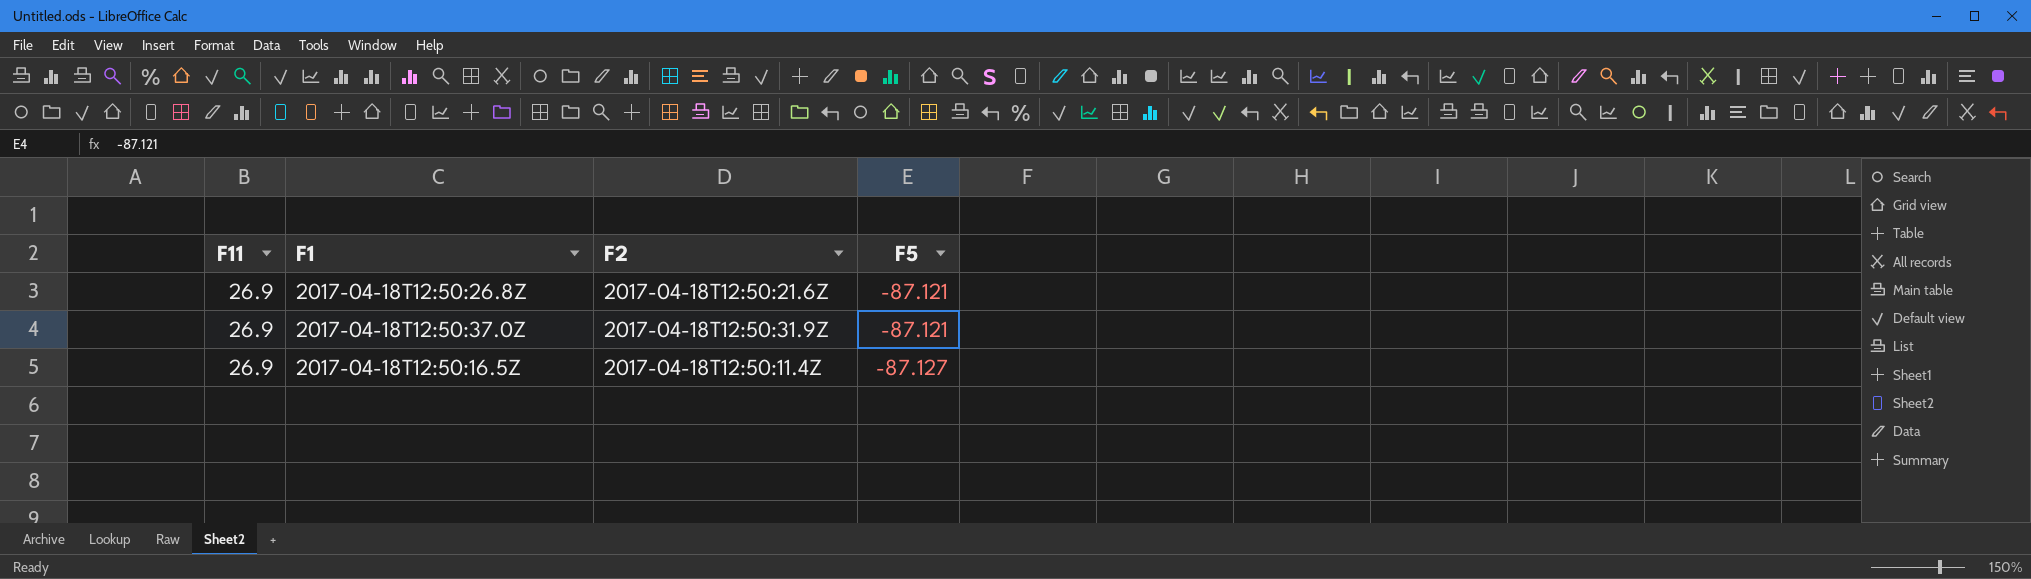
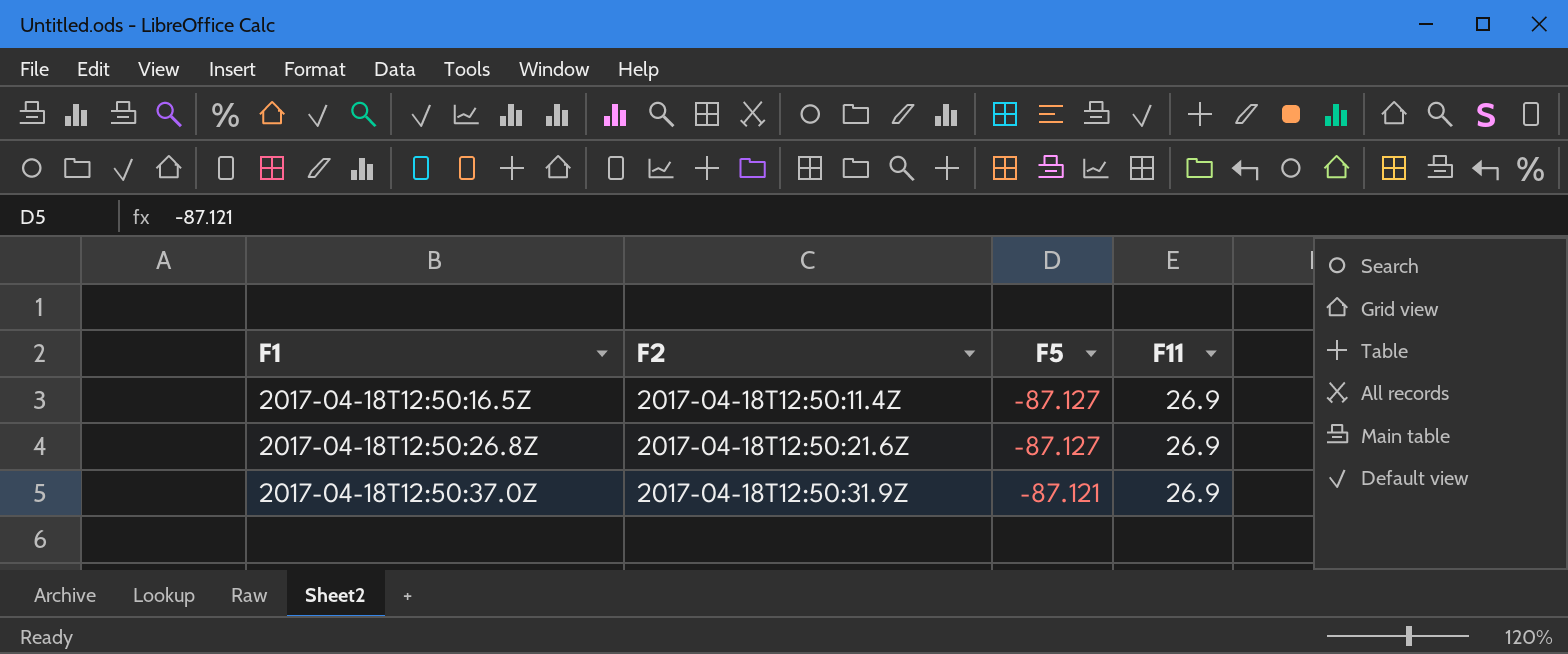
row order: F5 descending -> F1 ascending
column F11 | position: 1 -> 4
2017-04-18T12:50:26.8Z | F5: -87.121 -> -87.127

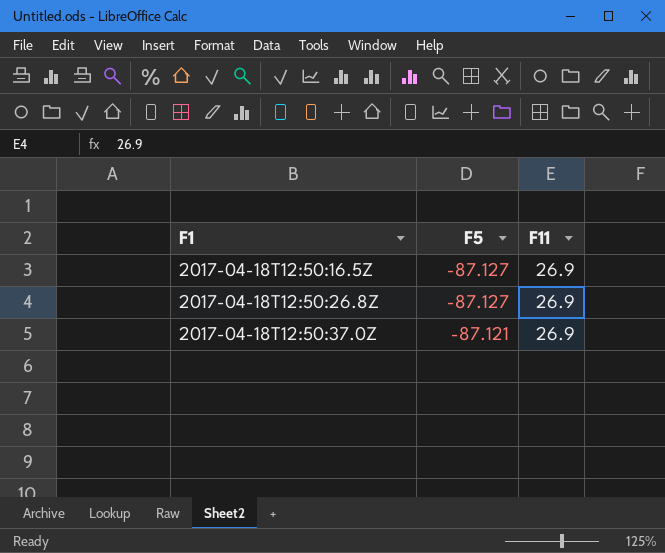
column F2 | position: 2 -> none

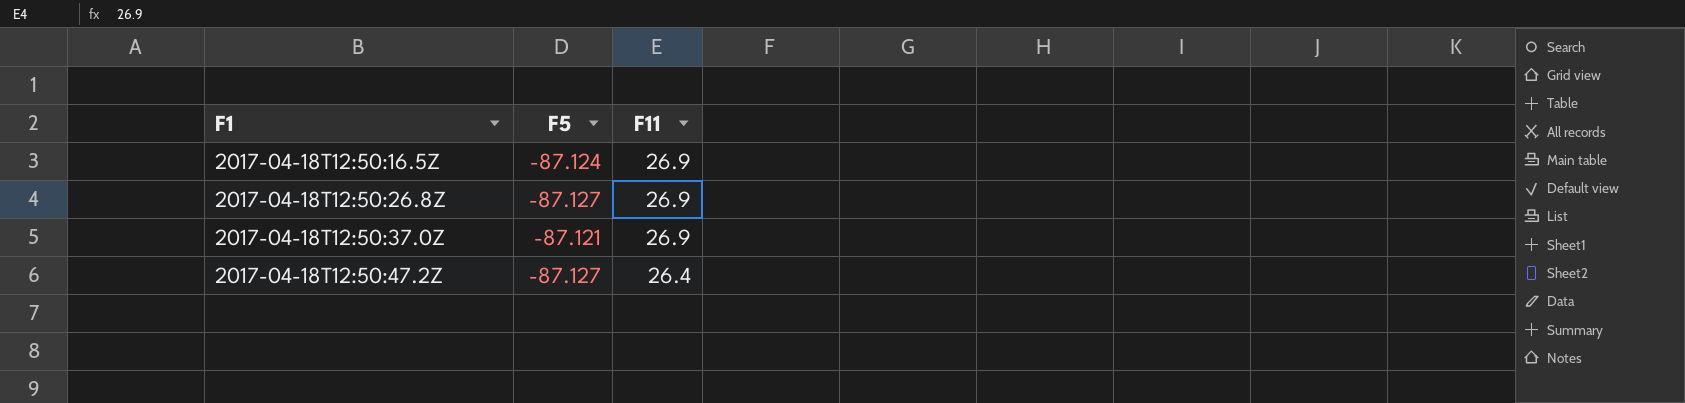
2017-04-18T12:50:16.5Z | F5: -87.127 -> -87.124
row 2017-04-18T12:50:47.2Z: none -> -87.127 | 26.4

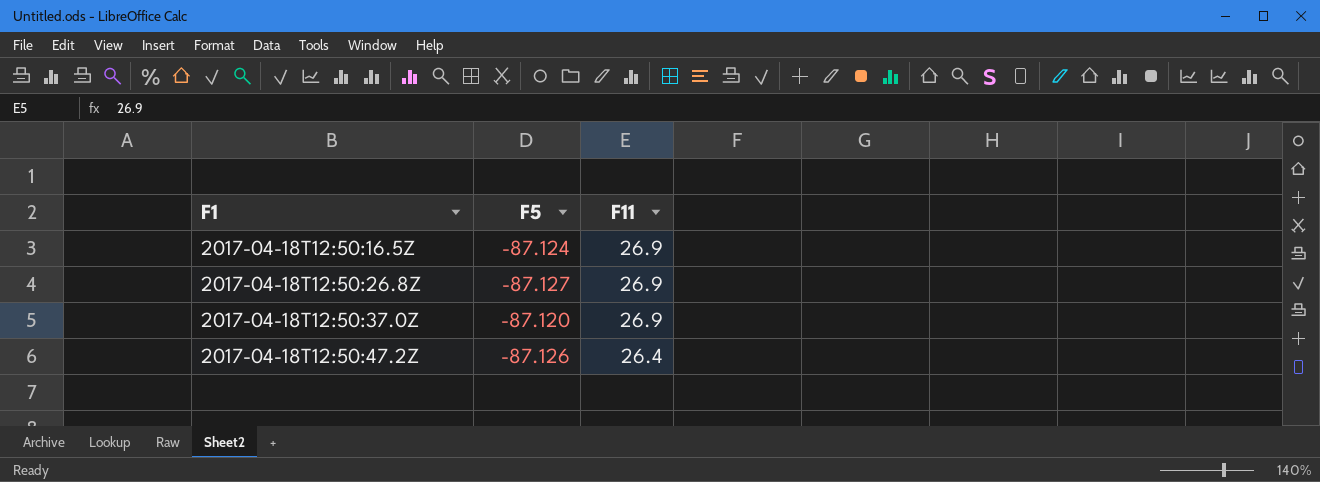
2017-04-18T12:50:37.0Z | F5: -87.121 -> -87.120
2017-04-18T12:50:47.2Z | F5: -87.127 -> -87.126

